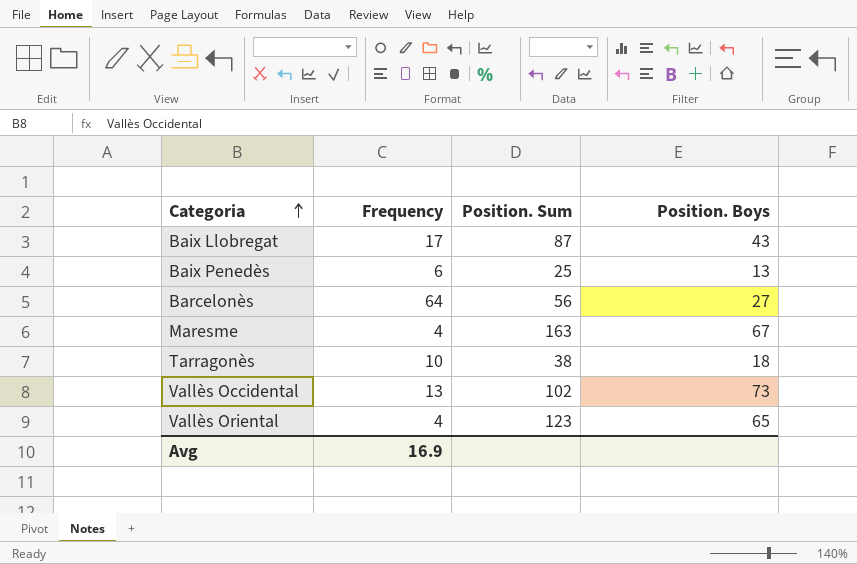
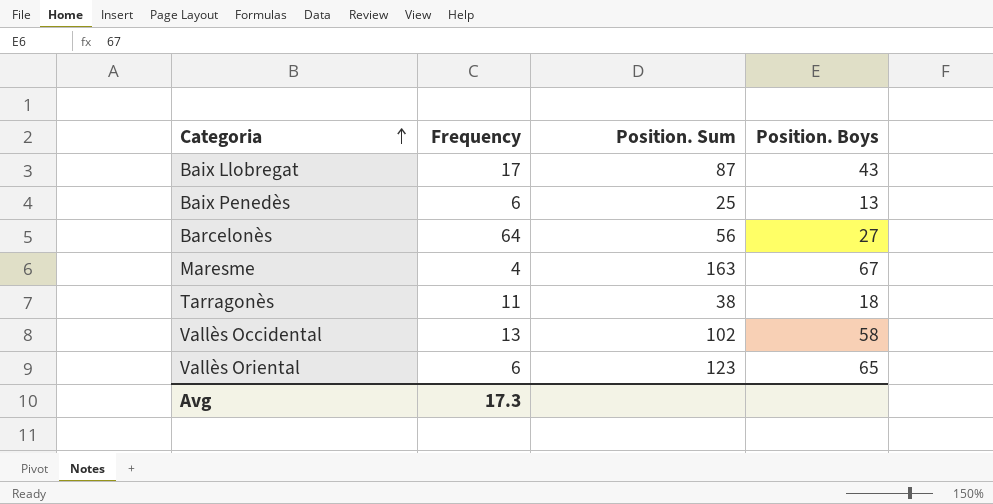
Tarragonès | Frequency: 10 -> 11
Vallès Occidental | Position. Boys: 73 -> 58
Vallès Oriental | Frequency: 4 -> 6
Avg | Frequency: 16.9 -> 17.3

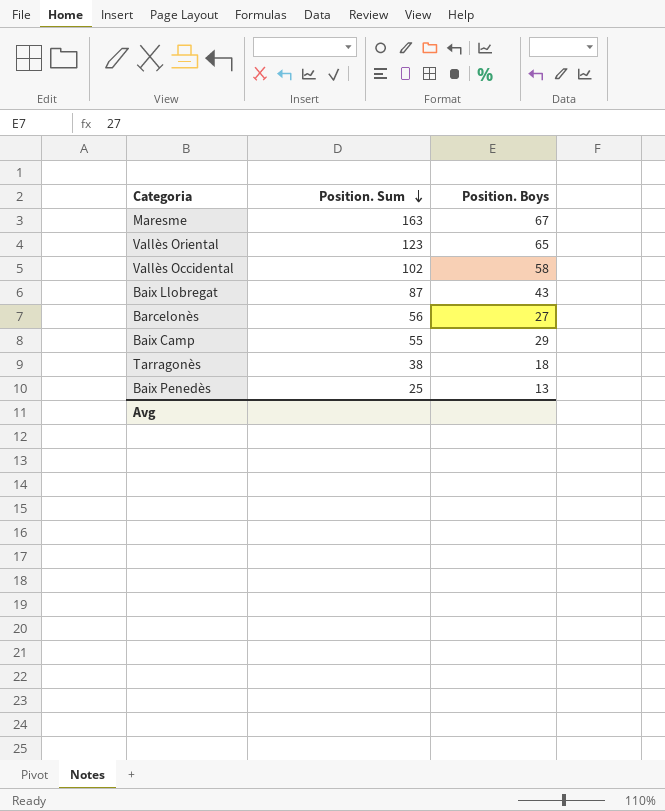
row order: Categoria ascending -> Position. Sum descending
column Frequency | position: 2 -> none
row Baix Camp: none -> 55 | 29

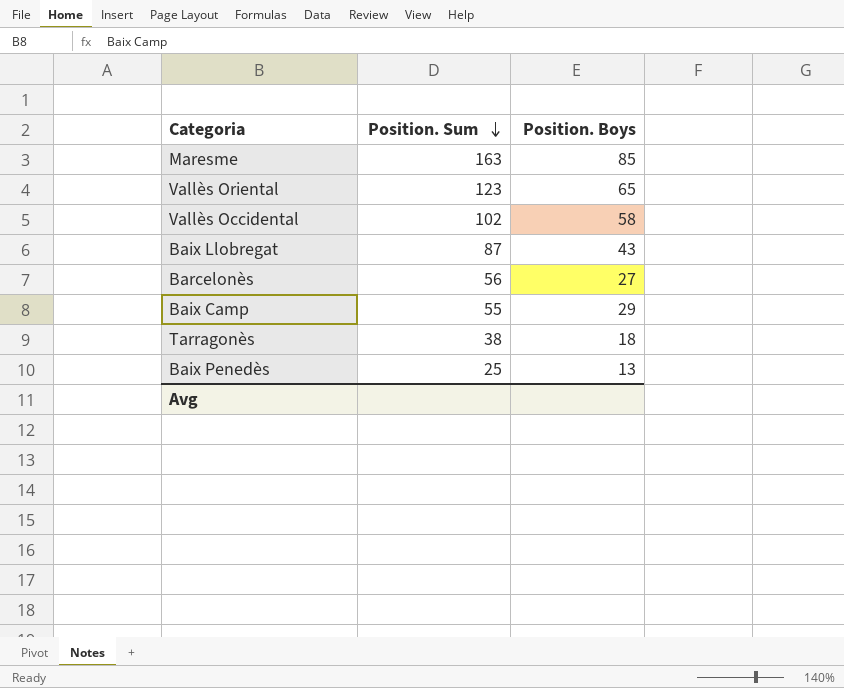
Maresme | Position. Boys: 67 -> 85

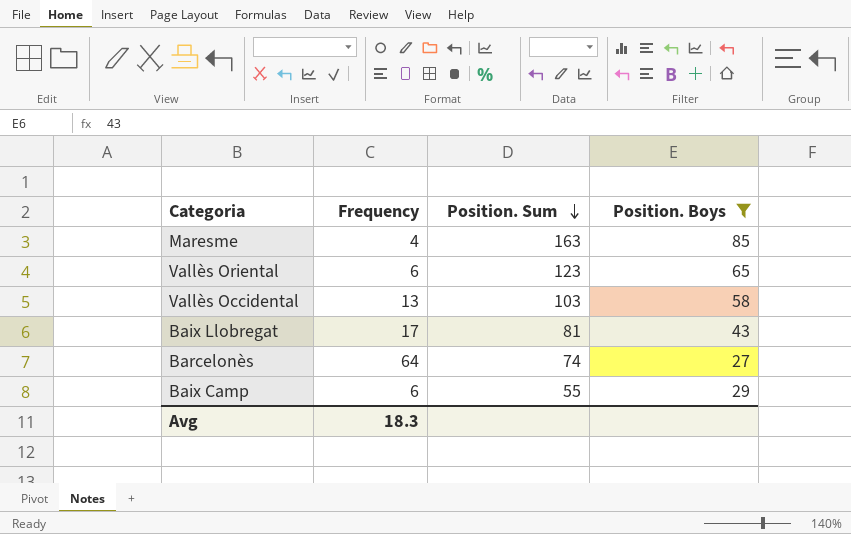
filter: none -> Position. Boys >= 27
column Frequency | position: none -> 2
Vallès Occidental | Position. Sum: 102 -> 103
Baix Llobregat | Position. Sum: 87 -> 81
Barcelonès | Position. Sum: 56 -> 74

